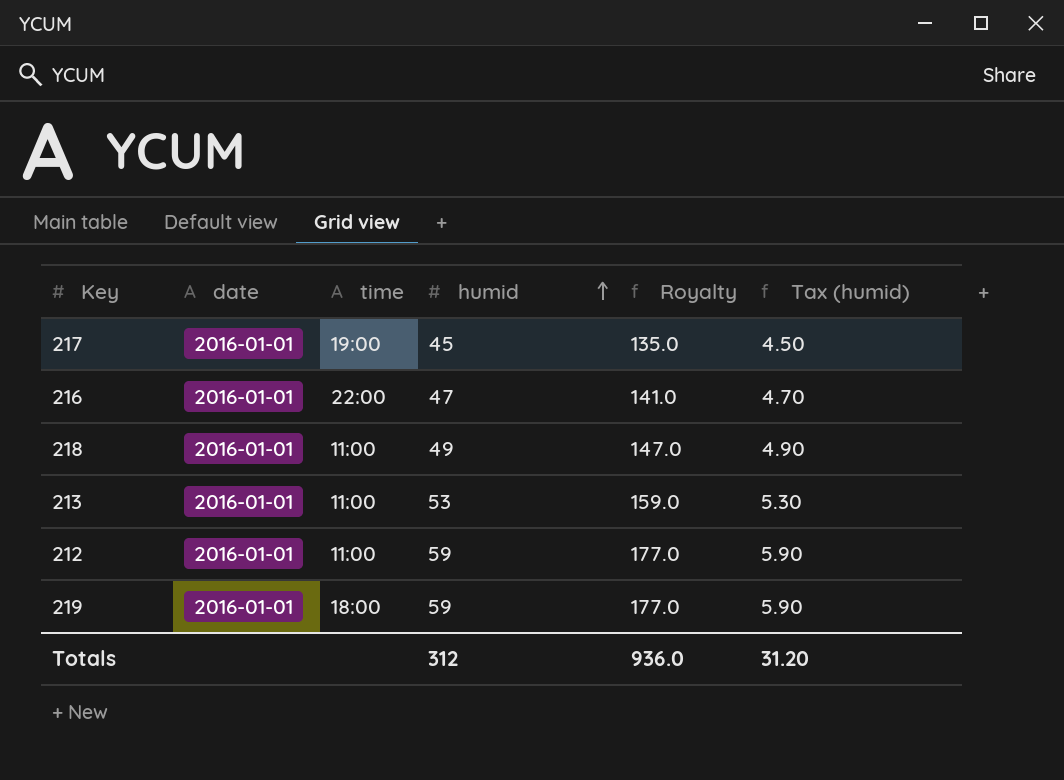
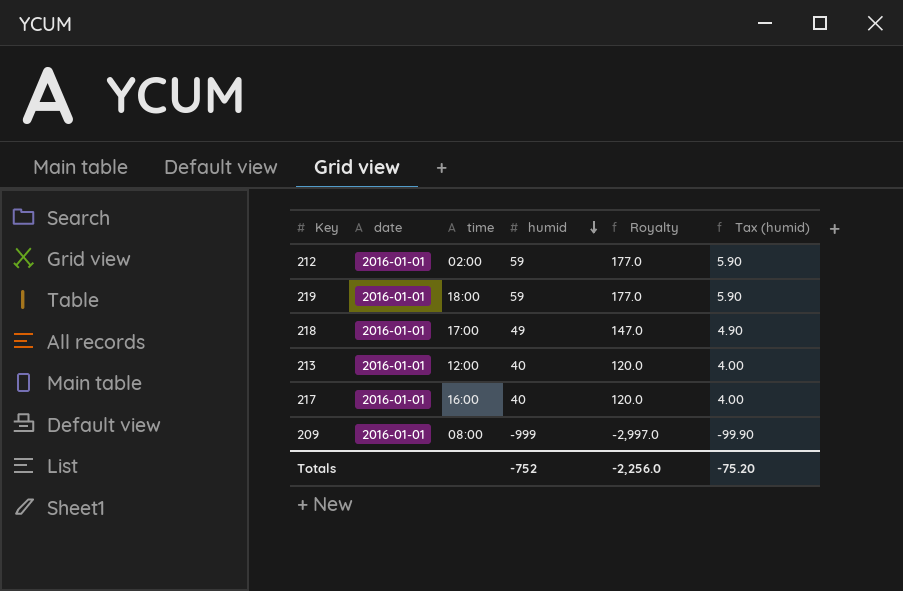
row order: humid ascending -> humid descending
row 216: 2016-01-01 | 22:00 | 47 | 141.0 | 4.70 -> none
212 | time: 11:00 -> 02:00
218 | time: 11:00 -> 17:00
213 | time: 11:00 -> 12:00
213 | humid: 53 -> 40
213 | Royalty: 159.0 -> 120.0
213 | Tax (humid): 5.30 -> 4.00
217 | time: 19:00 -> 16:00
217 | humid: 45 -> 40
217 | Royalty: 135.0 -> 120.0
217 | Tax (humid): 4.50 -> 4.00
row 209: none -> 2016-01-01 | 08:00 | -999 | -2,997.0 | -99.90
Totals | humid: 312 -> -752
Totals | Royalty: 936.0 -> -2,256.0
Totals | Tax (humid): 31.20 -> -75.20

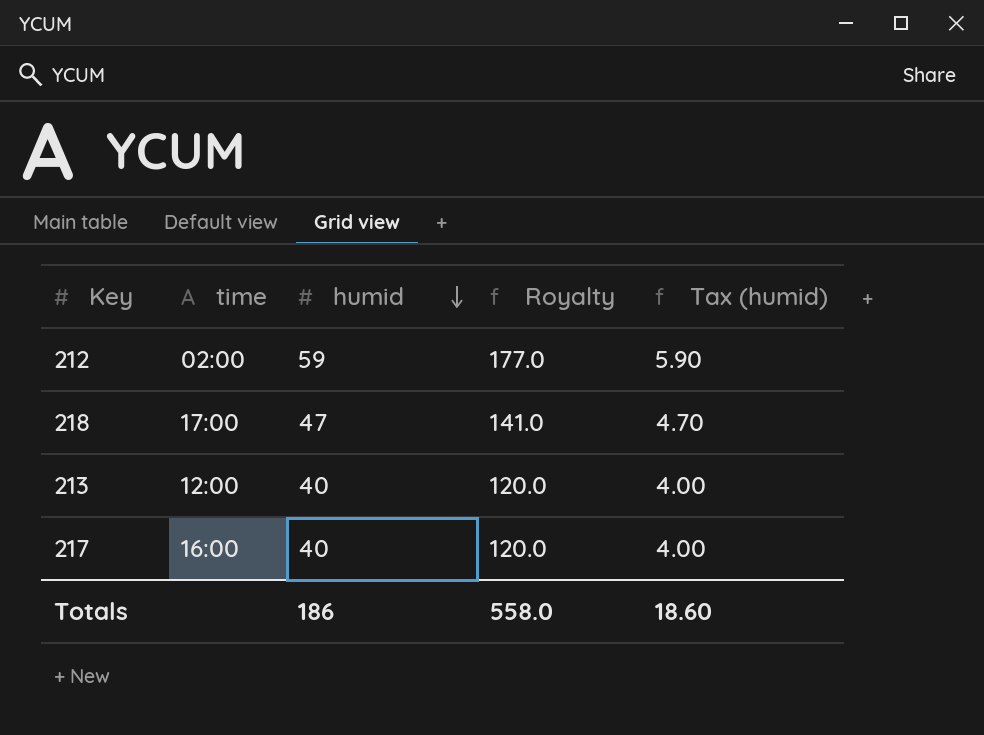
column date | position: 2 -> none
row 219: 2016-01-01 | 18:00 | 59 | 177.0 | 5.90 -> none
row 209: 2016-01-01 | 08:00 | -999 | -2,997.0 | -99.90 -> none
218 | humid: 49 -> 47
218 | Royalty: 147.0 -> 141.0
218 | Tax (humid): 4.90 -> 4.70
Totals | humid: -752 -> 186
Totals | Royalty: -2,256.0 -> 558.0
Totals | Tax (humid): -75.20 -> 18.60

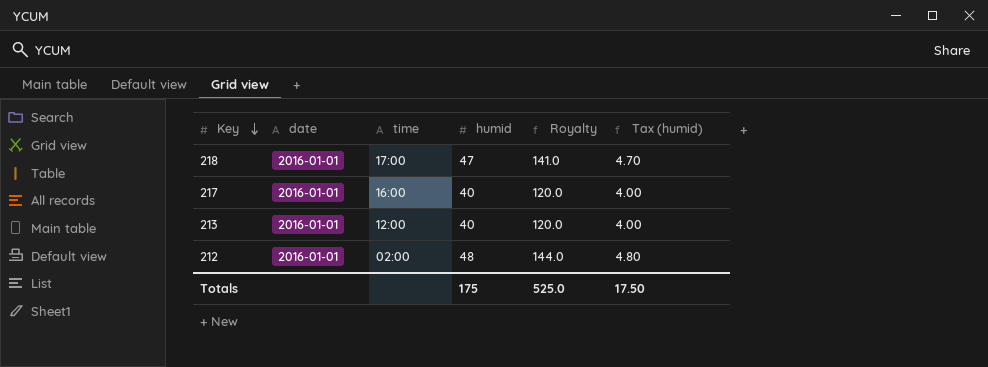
row order: humid descending -> Key descending
column date | position: none -> 2
212 | humid: 59 -> 48
212 | Royalty: 177.0 -> 144.0
212 | Tax (humid): 5.90 -> 4.80
Totals | humid: 186 -> 175
Totals | Royalty: 558.0 -> 525.0
Totals | Tax (humid): 18.60 -> 17.50

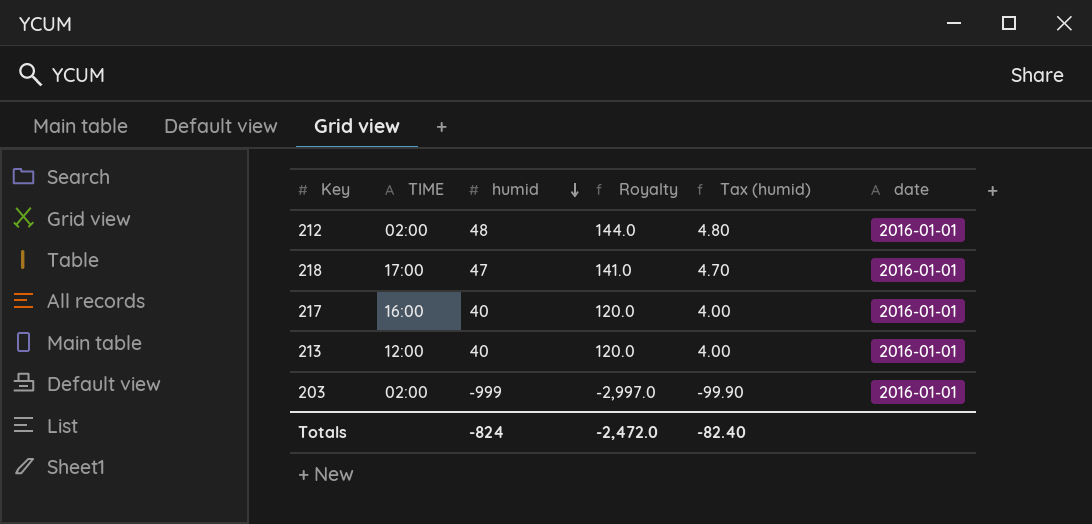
row order: Key descending -> humid descending
column name: time -> TIME
column date | position: 2 -> 6
row 203: none -> 02:00 | -999 | -2,997.0 | -99.90 | 2016-01-01
Totals | humid: 175 -> -824
Totals | Royalty: 525.0 -> -2,472.0
Totals | Tax (humid): 17.50 -> -82.40

